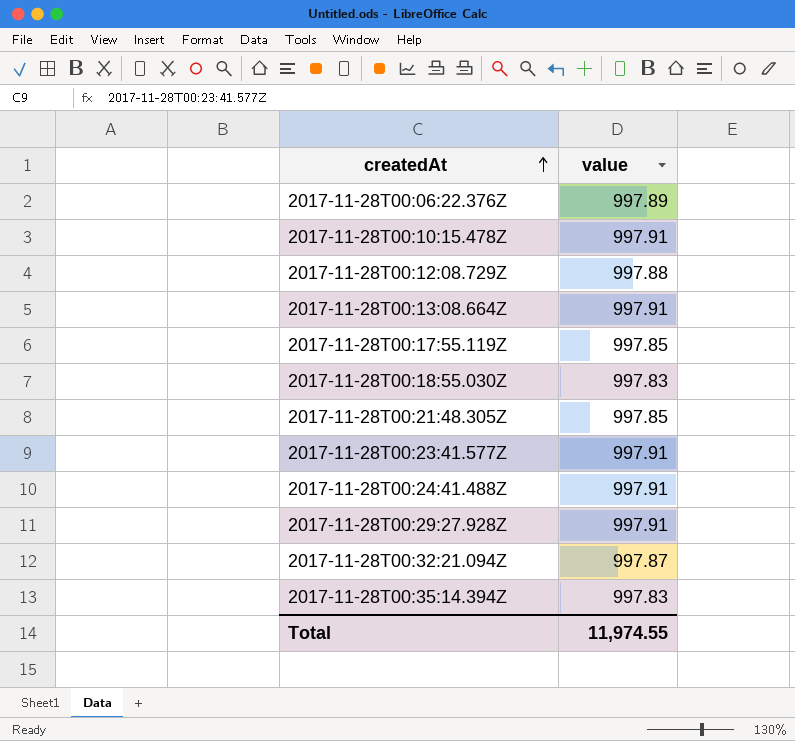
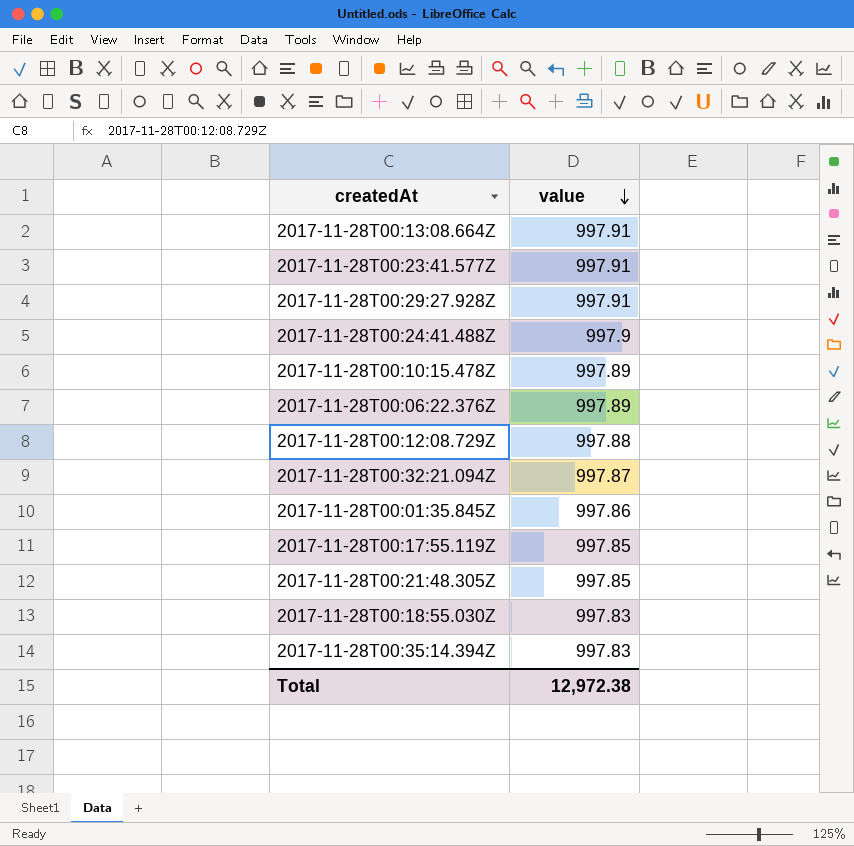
row order: createdAt ascending -> value descending
2017-11-28T00:24:41.488Z | value: 997.91 -> 997.9
2017-11-28T00:10:15.478Z | value: 997.91 -> 997.89
row 2017-11-28T00:01:35.845Z: none -> 997.86
Total | value: 11,974.55 -> 12,972.38

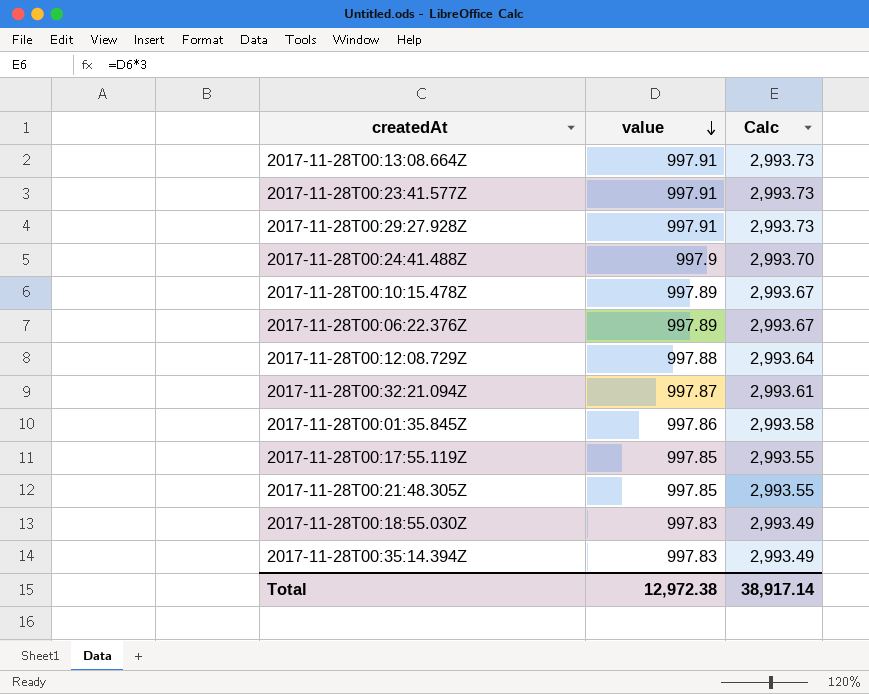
column Calc | formula: none -> [value] * 3

